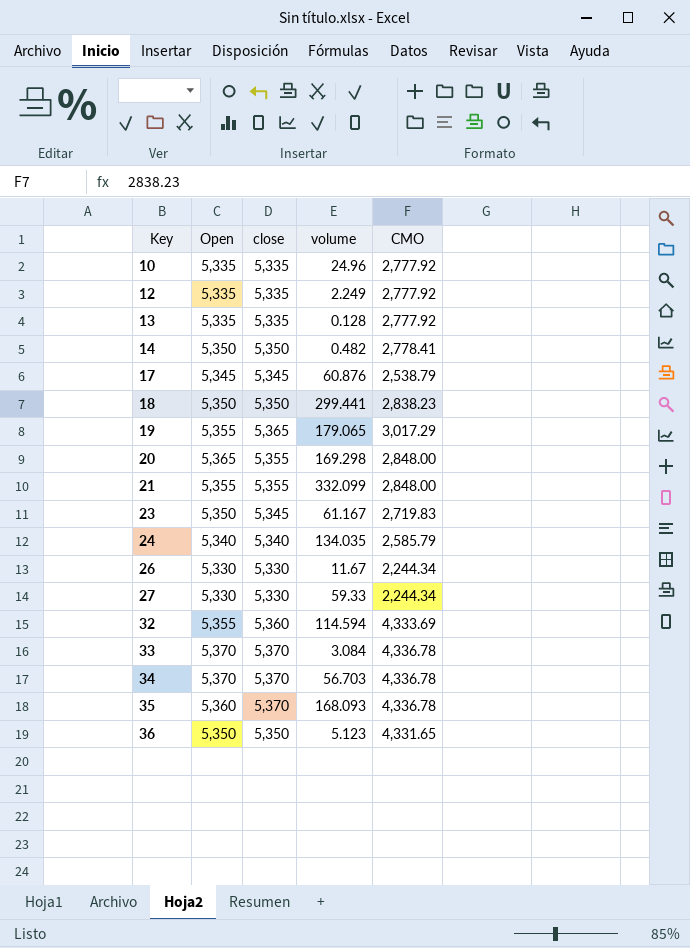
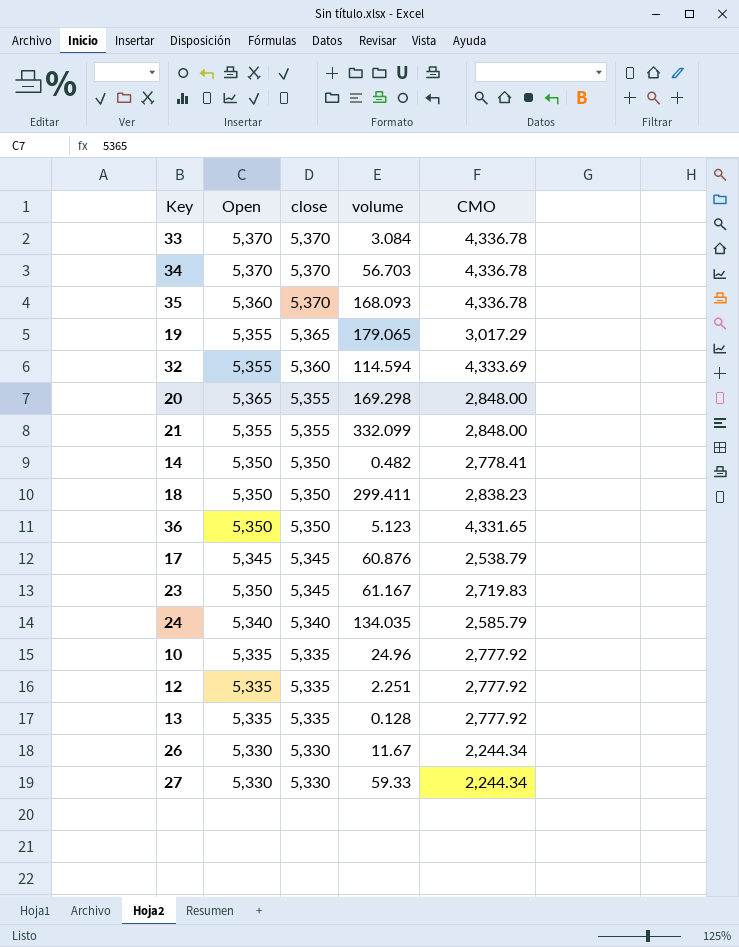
row order: Key ascending -> close descending
18 | volume: 299.441 -> 299.411
12 | volume: 2.249 -> 2.251

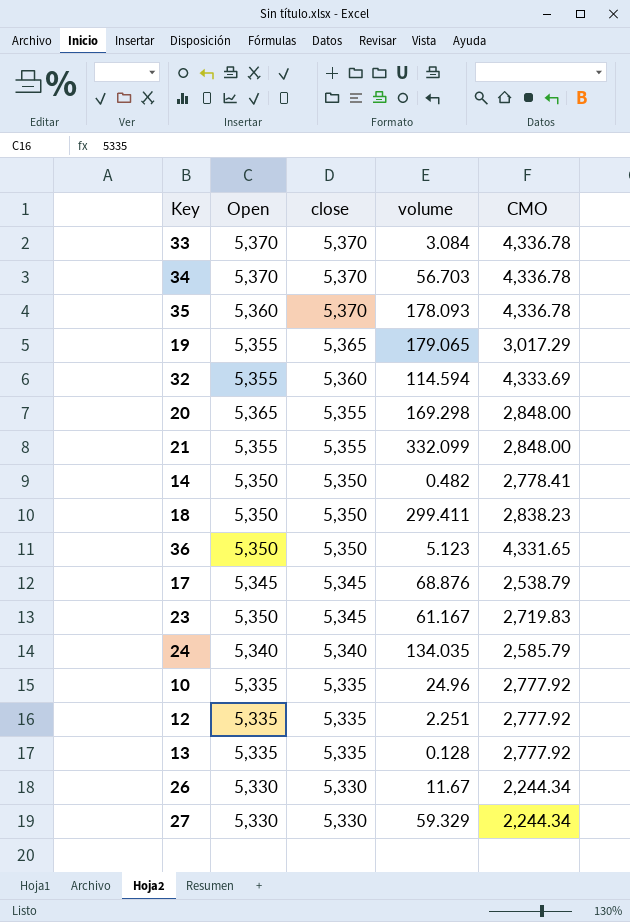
35 | volume: 168.093 -> 178.093
17 | volume: 60.876 -> 68.876
27 | volume: 59.33 -> 59.329

